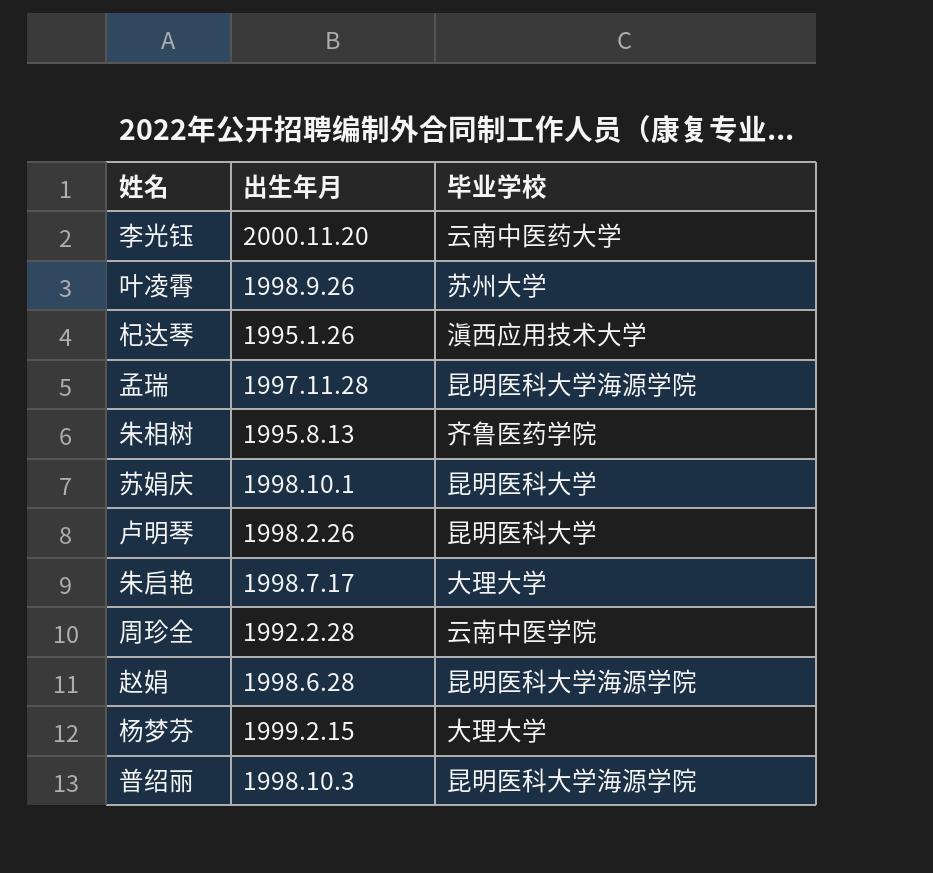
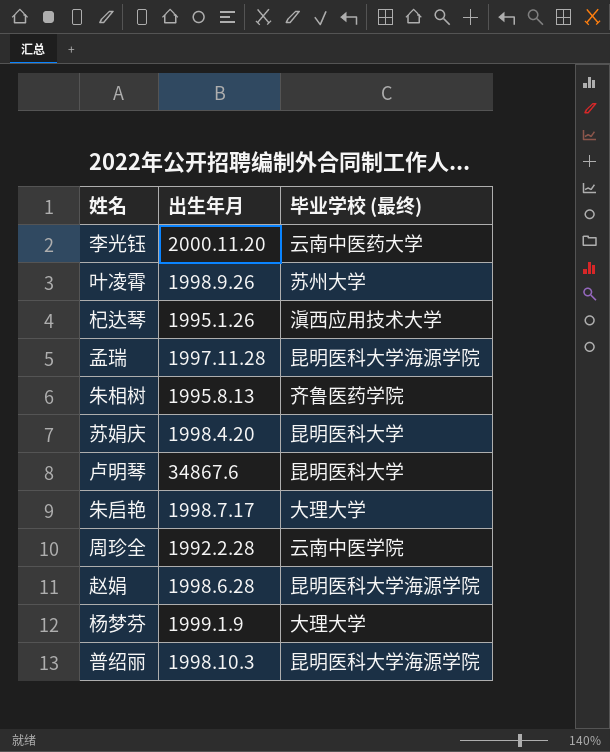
column name: 毕业学校 -> 毕业学校 (最终)
苏娟庆 | 出生年月: 1998.10.1 -> 1998.4.20
卢明琴 | 出生年月: 1998.2.26 -> 34867.6
杨梦芬 | 出生年月: 1999.2.15 -> 1999.1.9

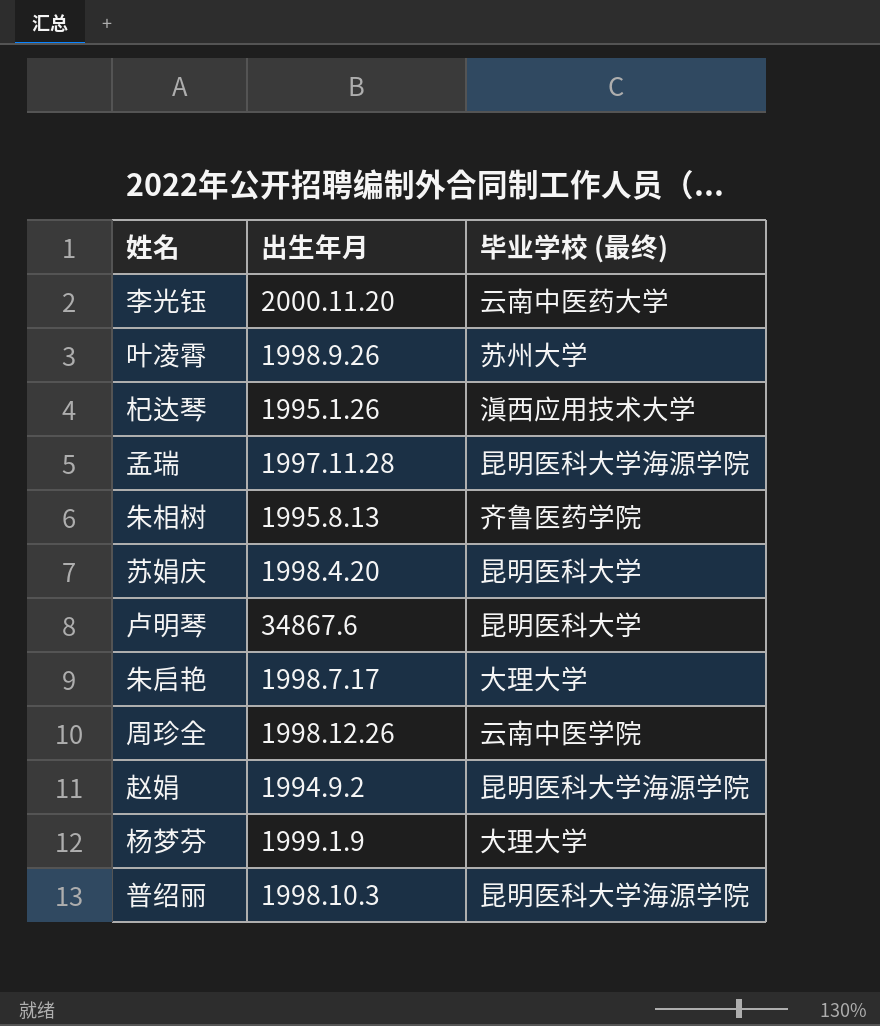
周珍全 | 出生年月: 1992.2.28 -> 1998.12.26
赵娟 | 出生年月: 1998.6.28 -> 1994.9.2

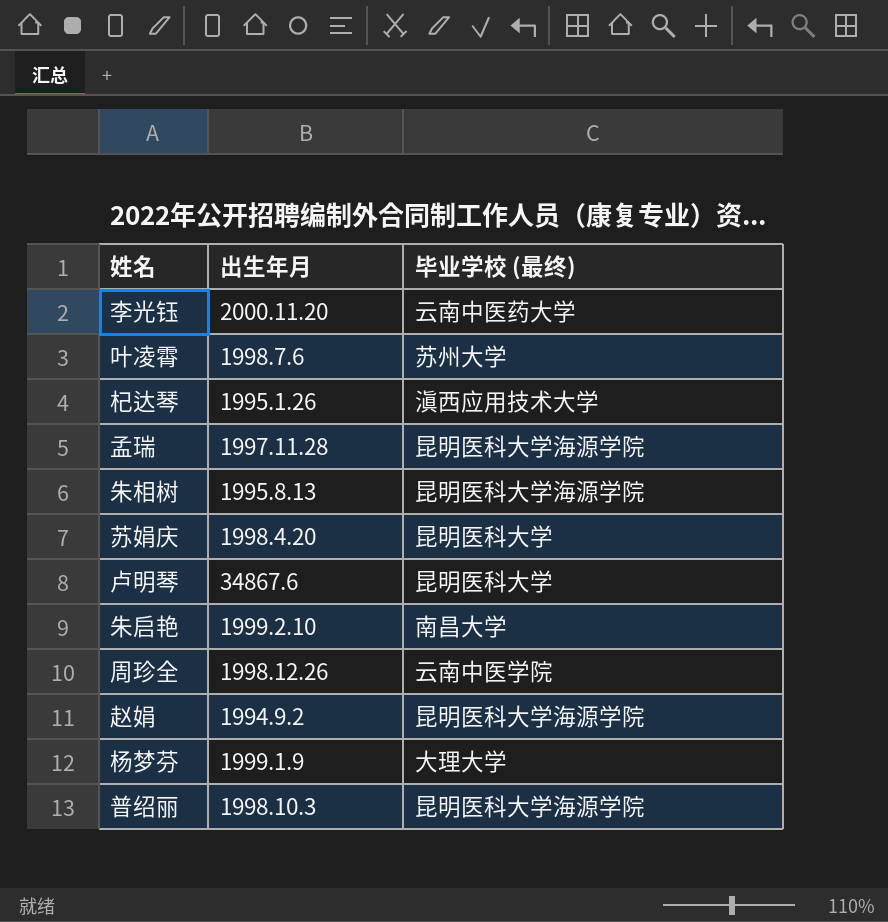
叶凌霄 | 出生年月: 1998.9.26 -> 1998.7.6
朱相树 | 毕业学校 (最终): 齐鲁医药学院 -> 昆明医科大学海源学院
朱启艳 | 出生年月: 1998.7.17 -> 1999.2.10
朱启艳 | 毕业学校 (最终): 大理大学 -> 南昌大学

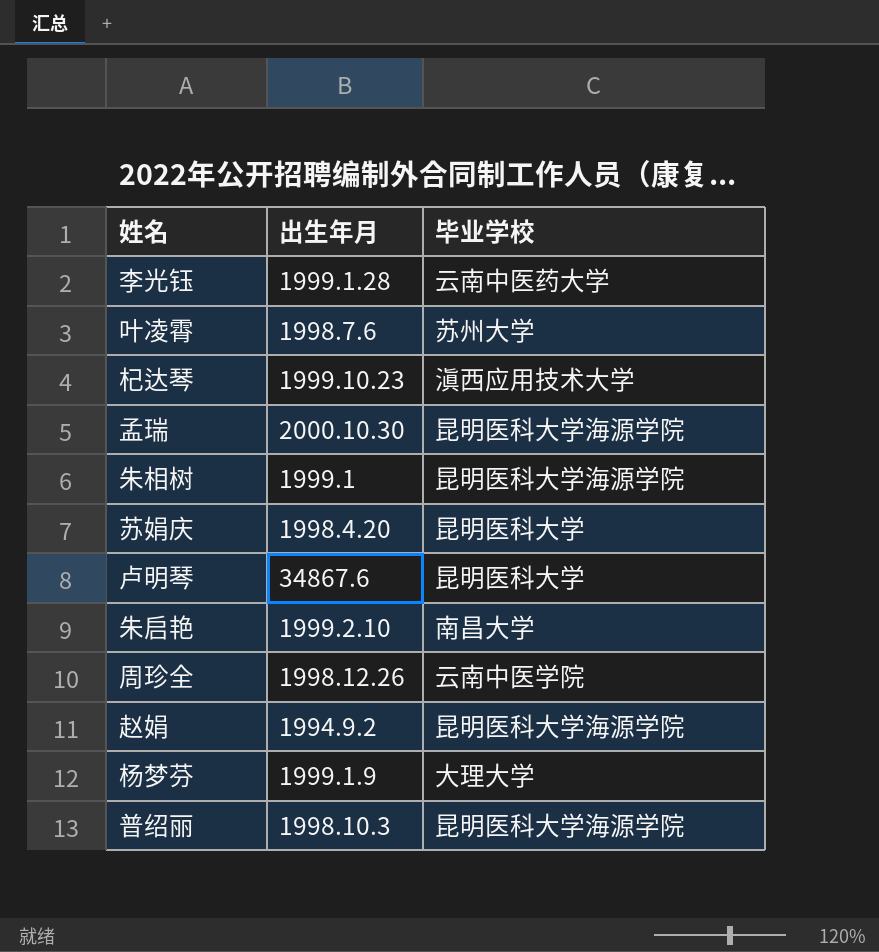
column name: 毕业学校 (最终) -> 毕业学校
李光钰 | 出生年月: 2000.11.20 -> 1999.1.28
杞达琴 | 出生年月: 1995.1.26 -> 1999.10.23
孟瑞 | 出生年月: 1997.11.28 -> 2000.10.30
朱相树 | 出生年月: 1995.8.13 -> 1999.1

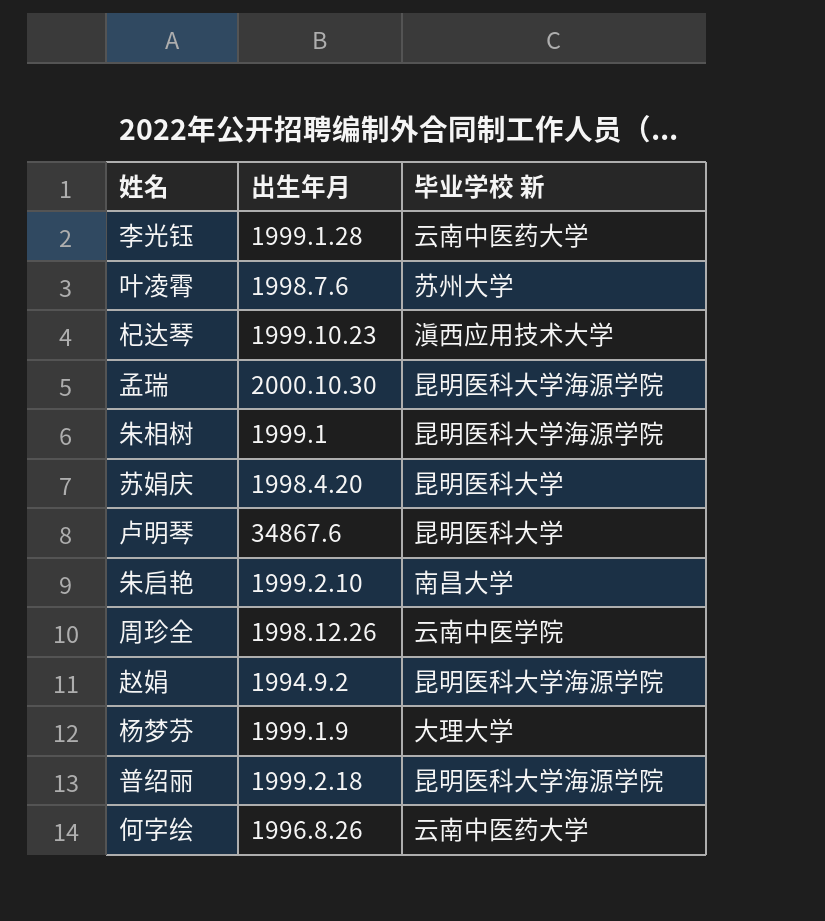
column name: 毕业学校 -> 毕业学校 新
普绍丽 | 出生年月: 1998.10.3 -> 1999.2.18
row 何字绘: none -> 1996.8.26 | 云南中医药大学

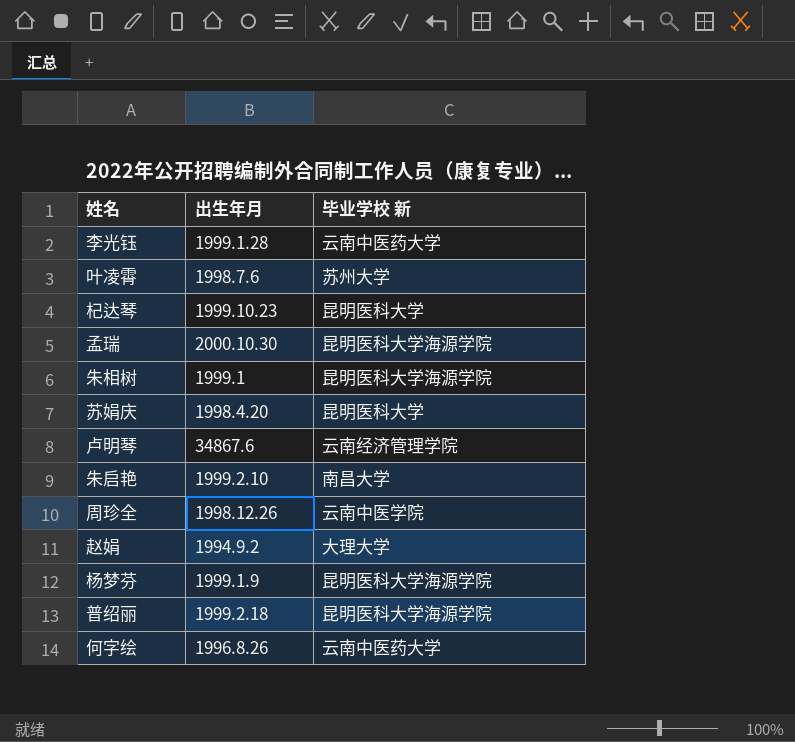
杞达琴 | 毕业学校 新: 滇西应用技术大学 -> 昆明医科大学
卢明琴 | 毕业学校 新: 昆明医科大学 -> 云南经济管理学院
赵娟 | 毕业学校 新: 昆明医科大学海源学院 -> 大理大学
杨梦芬 | 毕业学校 新: 大理大学 -> 昆明医科大学海源学院

